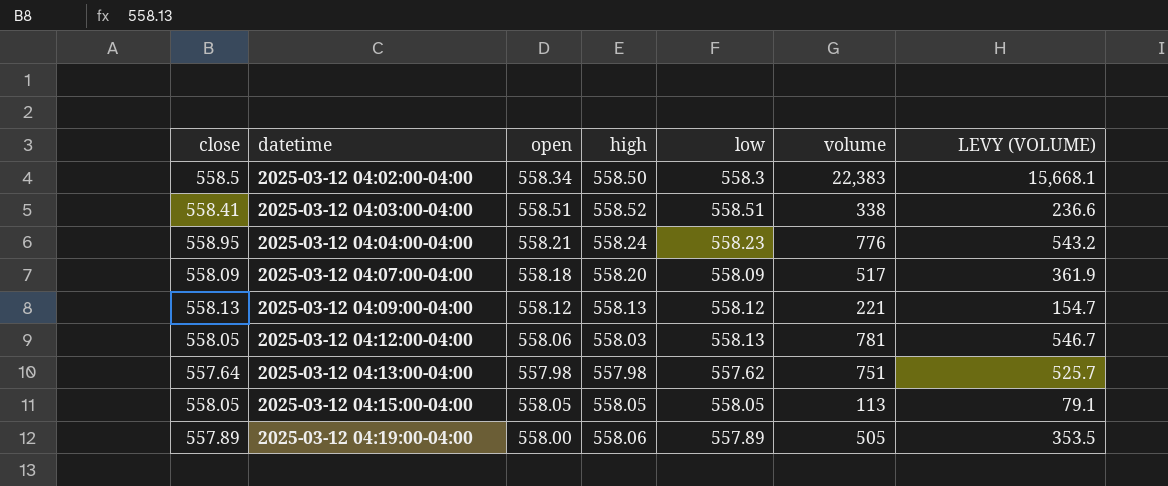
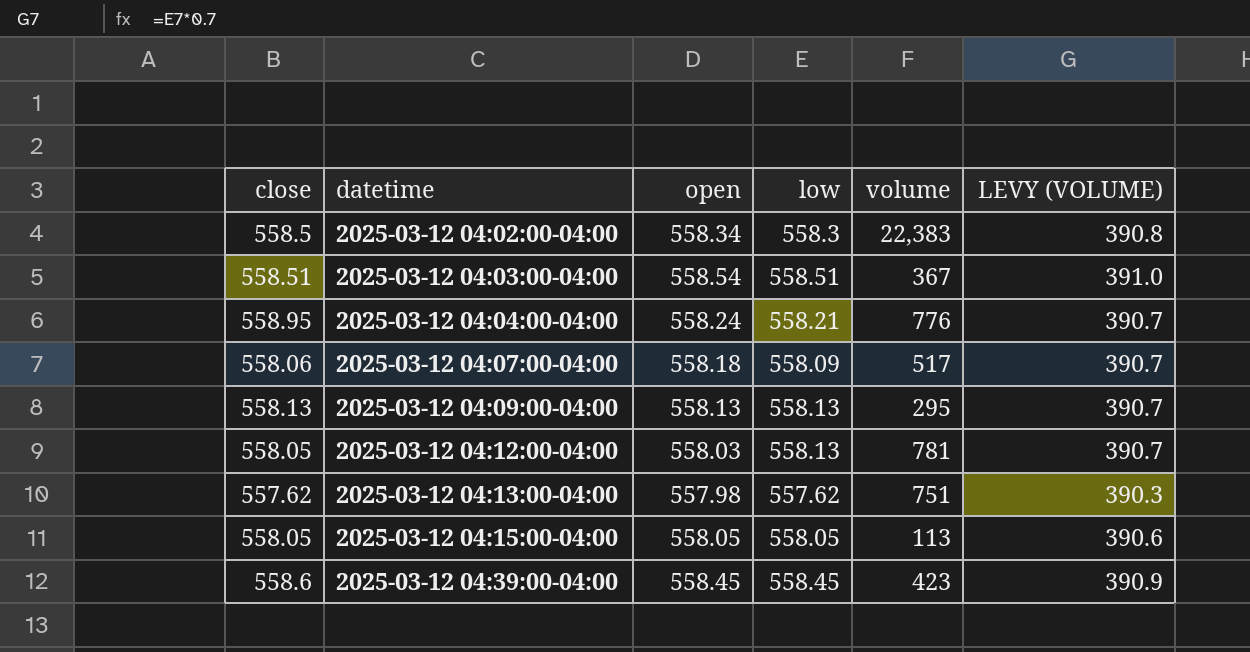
column high | position: 4 -> none
column LEVY (VOLUME) | formula: [volume] * 0.7 -> [low] * 0.7
row 2025-03-12 04:19:00-04:00: 557.89 | 558.00 | 558.06 | 557.89 | 505 | 353.5 -> none
2025-03-12 04:03:00-04:00 | close: 558.41 -> 558.51
2025-03-12 04:03:00-04:00 | open: 558.51 -> 558.54
2025-03-12 04:03:00-04:00 | volume: 338 -> 367
2025-03-12 04:04:00-04:00 | open: 558.21 -> 558.24
2025-03-12 04:04:00-04:00 | low: 558.23 -> 558.21
2025-03-12 04:07:00-04:00 | close: 558.09 -> 558.06
2025-03-12 04:09:00-04:00 | open: 558.12 -> 558.13
2025-03-12 04:09:00-04:00 | low: 558.12 -> 558.13
2025-03-12 04:09:00-04:00 | volume: 221 -> 295
2025-03-12 04:12:00-04:00 | open: 558.06 -> 558.03
2025-03-12 04:13:00-04:00 | close: 557.64 -> 557.62
row 2025-03-12 04:39:00-04:00: none -> 558.6 | 558.45 | 558.45 | 423 | 390.9

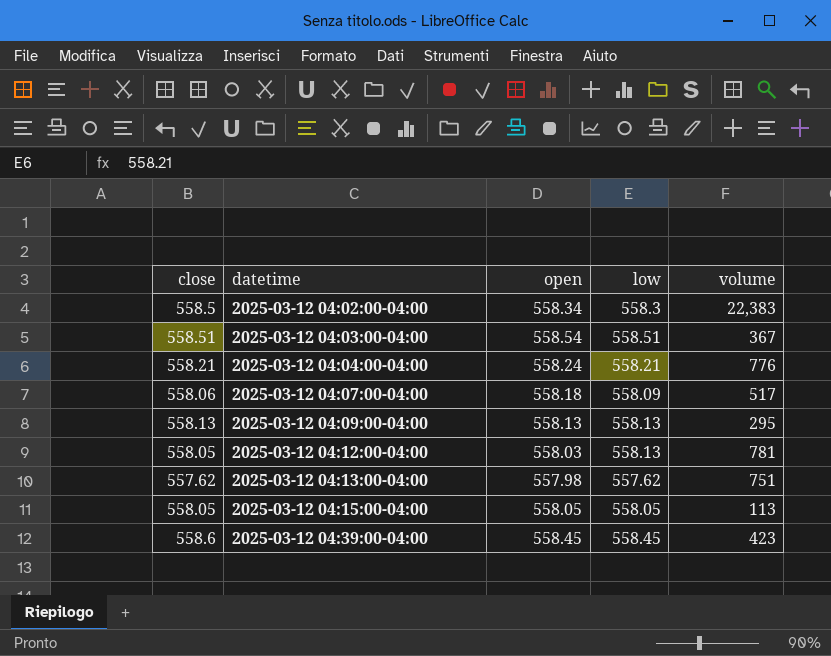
column LEVY (VOLUME) | formula: [low] * 0.7 -> none
2025-03-12 04:04:00-04:00 | close: 558.95 -> 558.21

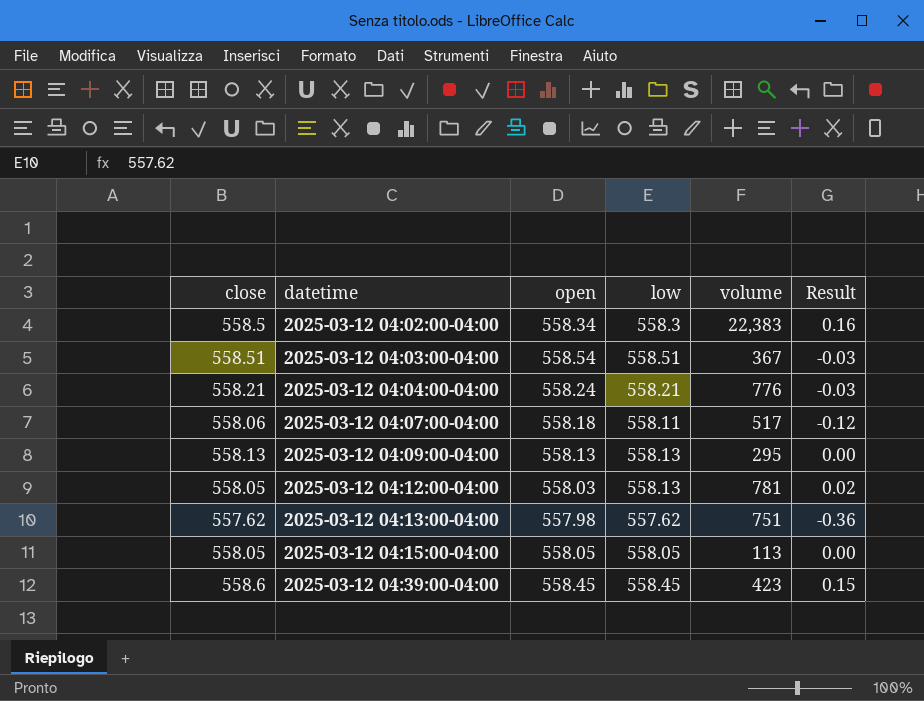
column Result | formula: none -> [close] - [open]
2025-03-12 04:07:00-04:00 | low: 558.09 -> 558.11

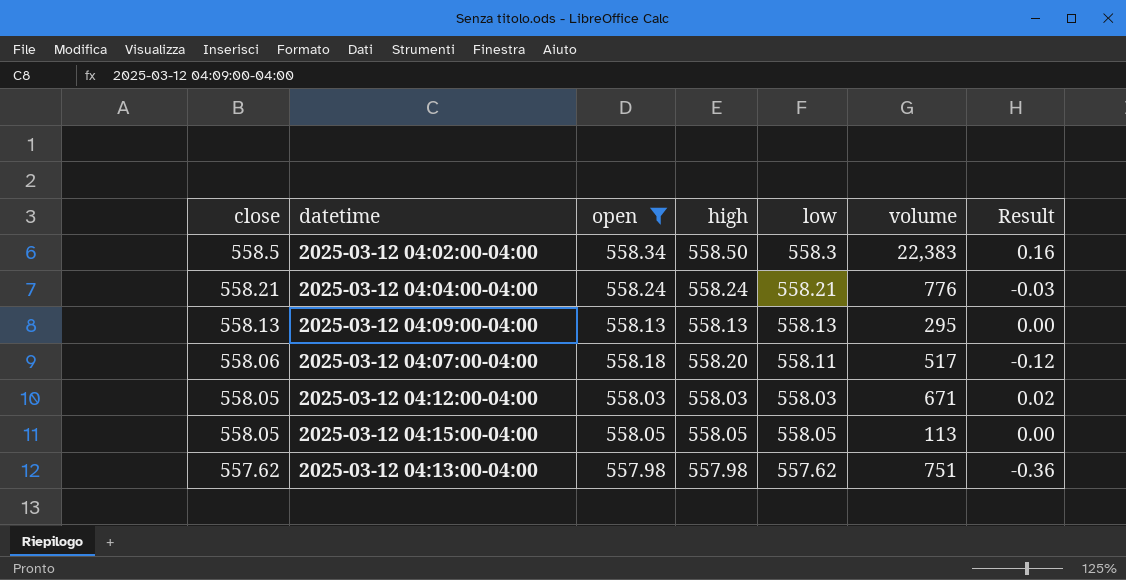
filter: none -> open <= 558.34
row order: datetime ascending -> close descending
column high | position: none -> 4
2025-03-12 04:12:00-04:00 | low: 558.13 -> 558.03
2025-03-12 04:12:00-04:00 | volume: 781 -> 671

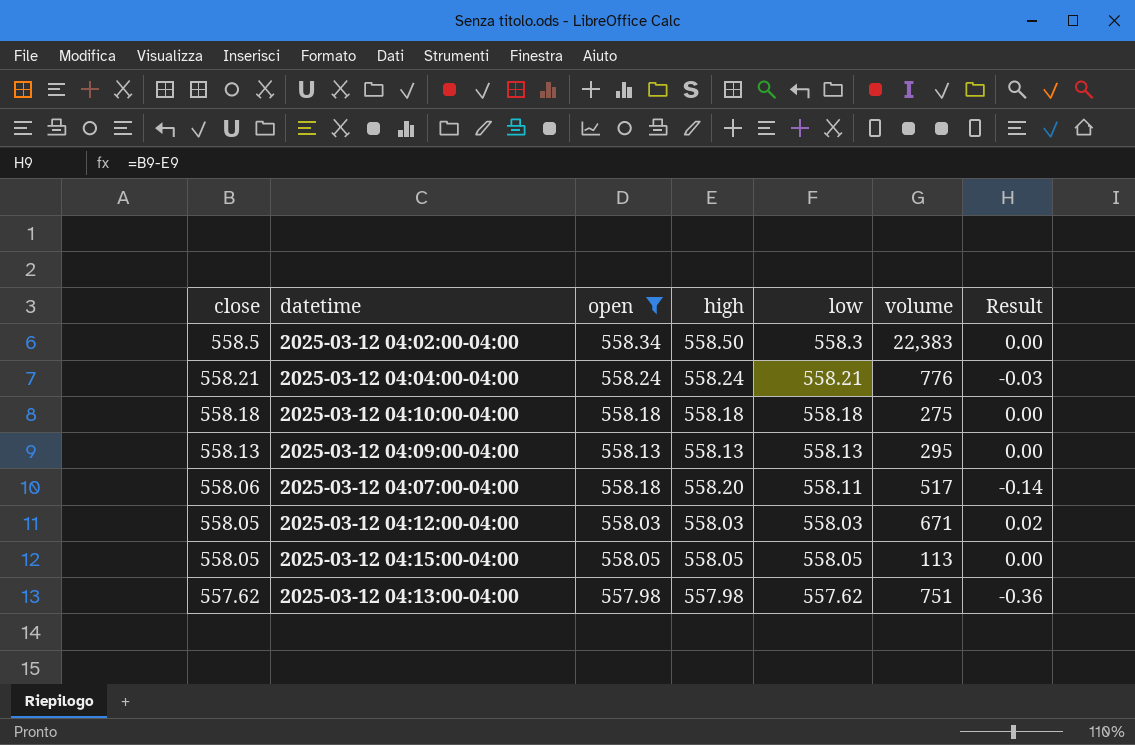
column Result | formula: [close] - [open] -> [close] - [high]
row 2025-03-12 04:10:00-04:00: none -> 558.18 | 558.18 | 558.18 | 558.18 | 275 | 0.00

